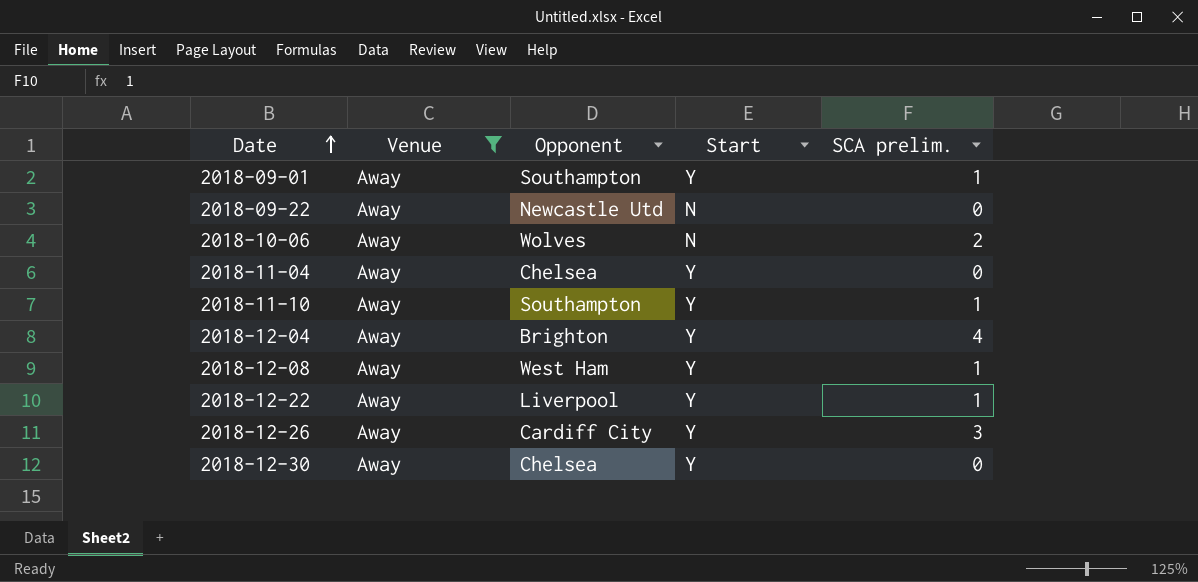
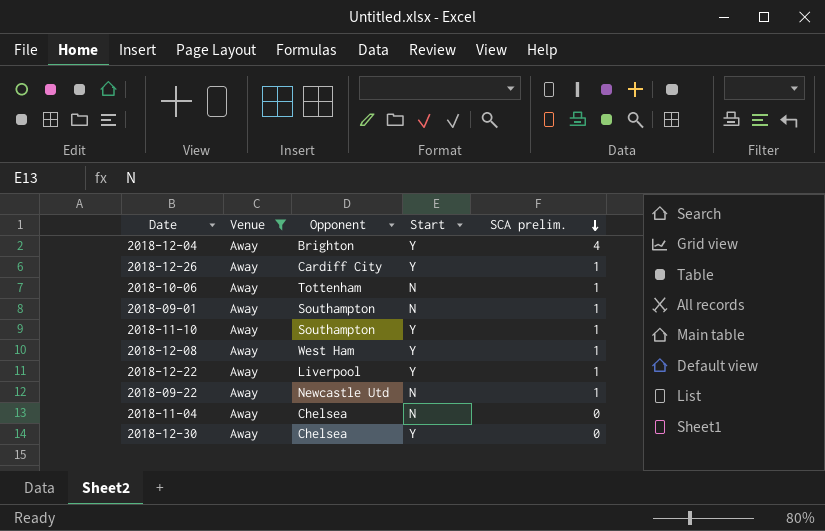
row order: Date ascending -> SCA prelim. descending
2018-12-26 | SCA prelim.: 3 -> 1
2018-10-06 | Opponent: Wolves -> Tottenham
2018-10-06 | SCA prelim.: 2 -> 1
2018-09-01 | Start: Y -> N
2018-09-22 | SCA prelim.: 0 -> 1
2018-11-04 | Start: Y -> N

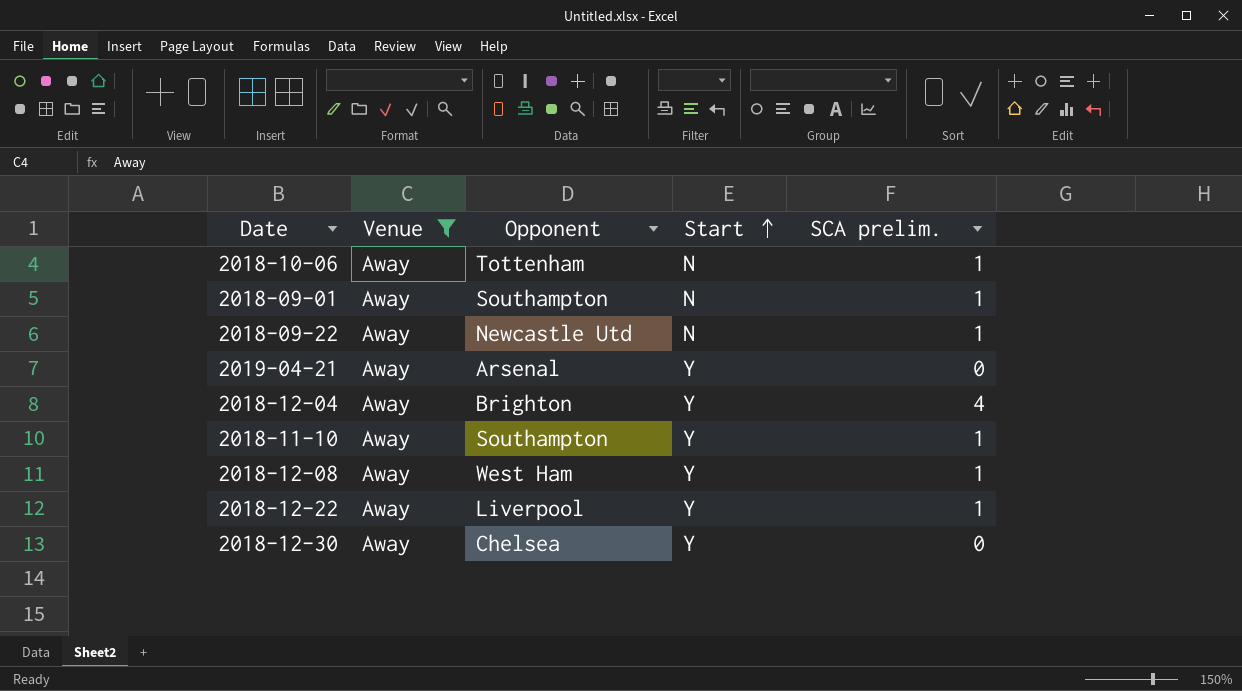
row order: SCA prelim. descending -> Start ascending
row 2018-12-26: Away | Cardiff City | Y | 1 -> none
row 2018-11-04: Away | Chelsea | N | 0 -> none
row 2019-04-21: none -> Away | Arsenal | Y | 0

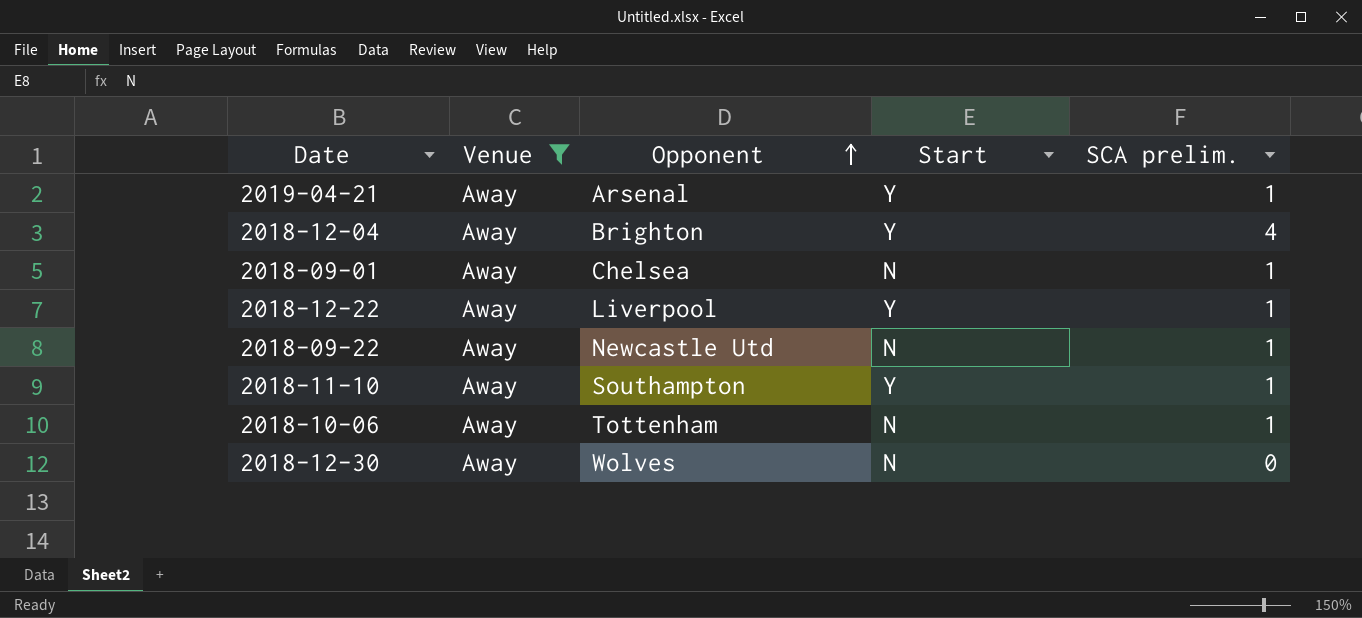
row order: Start ascending -> Opponent ascending
row 2018-12-08: Away | West Ham | Y | 1 -> none
2019-04-21 | SCA prelim.: 0 -> 1
2018-09-01 | Opponent: Southampton -> Chelsea
2018-12-30 | Opponent: Chelsea -> Wolves
2018-12-30 | Start: Y -> N

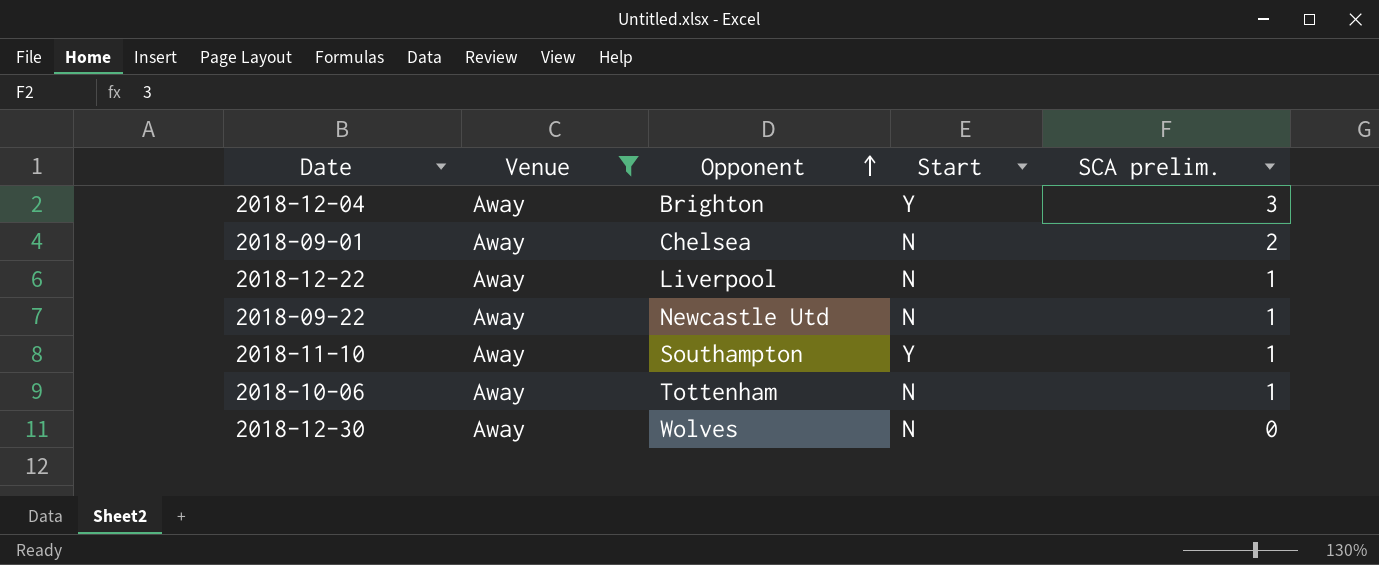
row 2019-04-21: Away | Arsenal | Y | 1 -> none
2018-12-04 | SCA prelim.: 4 -> 3
2018-09-01 | SCA prelim.: 1 -> 2
2018-12-22 | Start: Y -> N

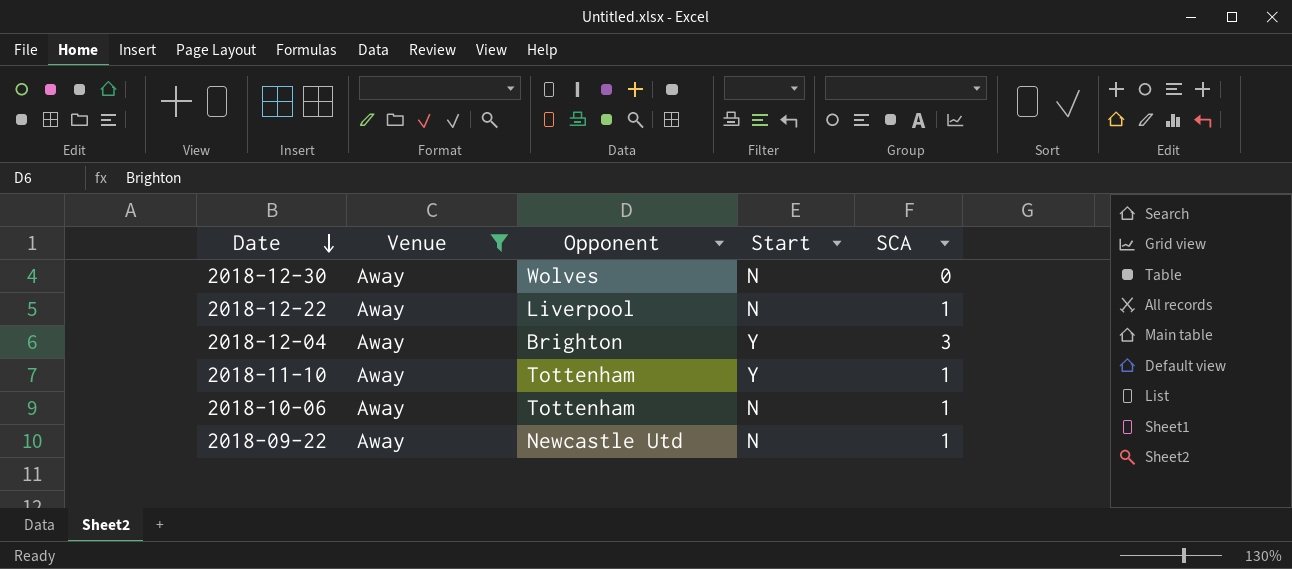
row order: Opponent ascending -> Date descending
column name: SCA prelim. -> SCA
row 2018-09-01: Away | Chelsea | N | 2 -> none
2018-11-10 | Opponent: Southampton -> Tottenham

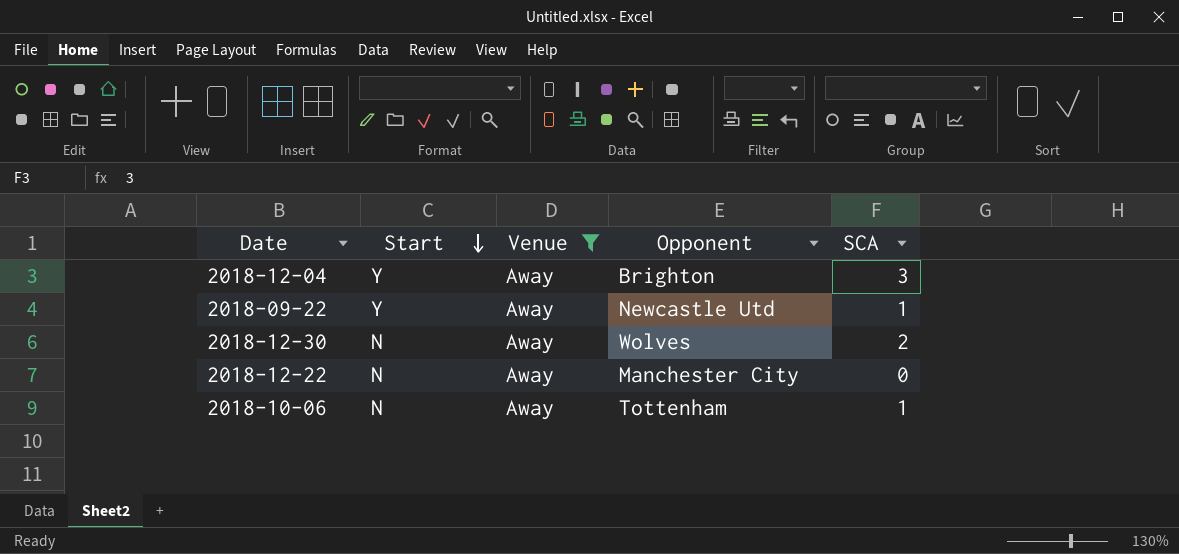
row order: Date descending -> Start descending
column Start | position: 4 -> 2
row 2018-11-10: Away | Tottenham | Y | 1 -> none
2018-09-22 | Start: N -> Y
2018-12-30 | SCA: 0 -> 2
2018-12-22 | Opponent: Liverpool -> Manchester City
2018-12-22 | SCA: 1 -> 0

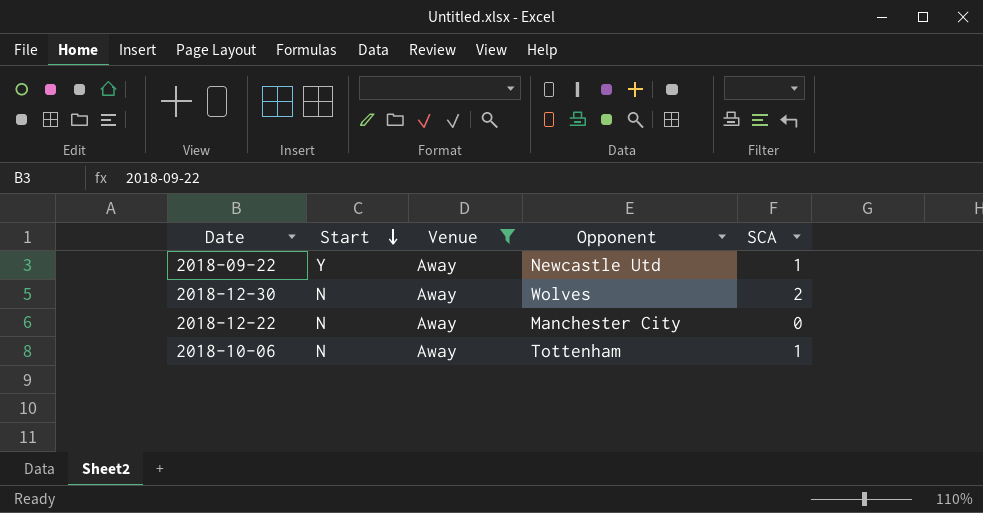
row 2018-12-04: Y | Away | Brighton | 3 -> none

